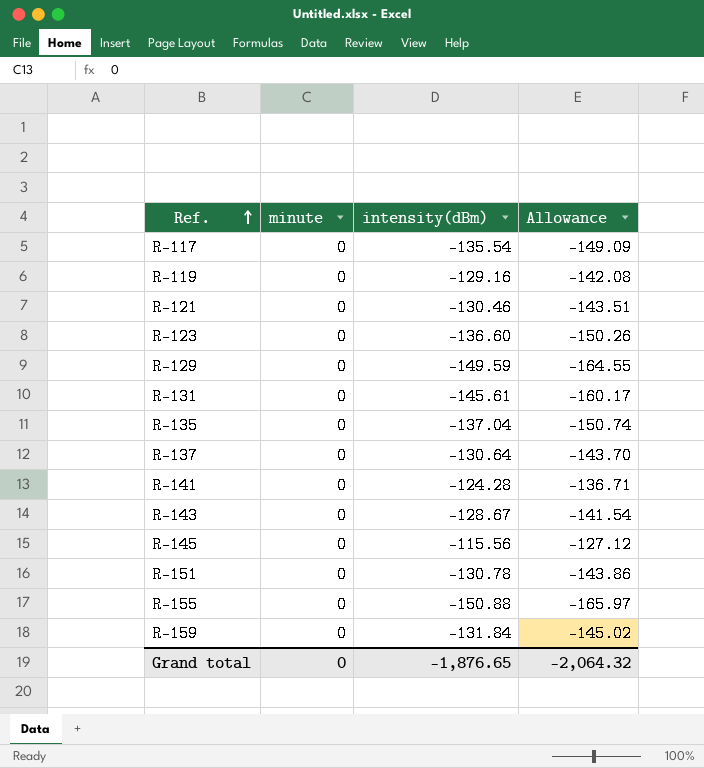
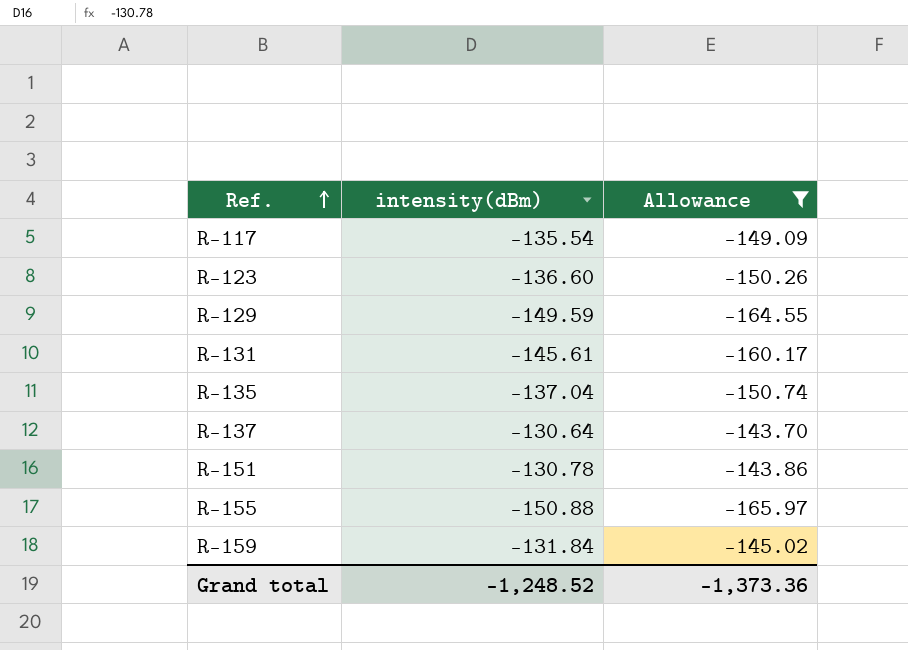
filter: none -> Allowance <= -143.70
column minute | position: 2 -> none
Grand total | intensity(dBm): -1,876.65 -> -1,248.52
Grand total | Allowance: -2,064.32 -> -1,373.36

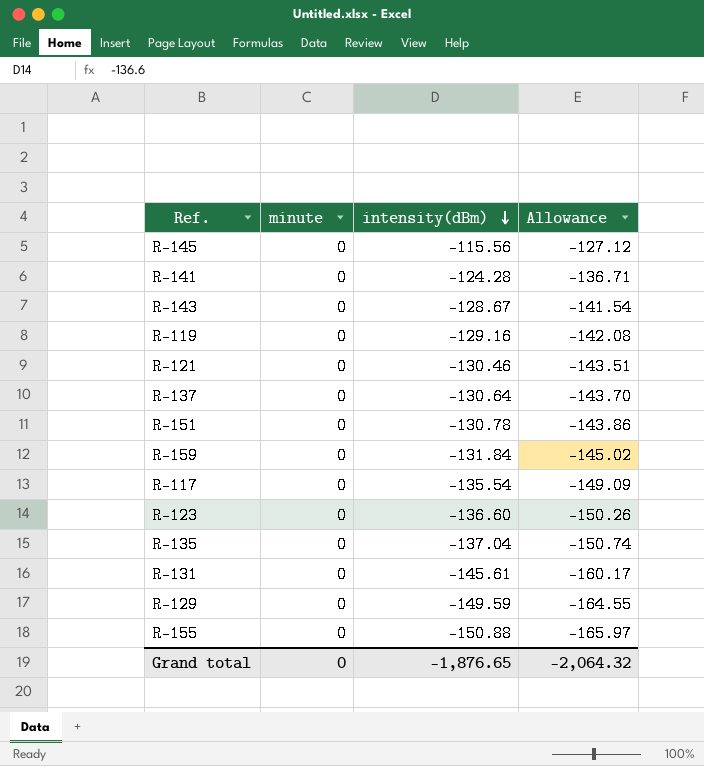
filter: Allowance <= -143.70 -> none
row order: Ref. ascending -> intensity(dBm) descending
column minute | position: none -> 2
Grand total | intensity(dBm): -1,248.52 -> -1,876.65
Grand total | Allowance: -1,373.36 -> -2,064.32

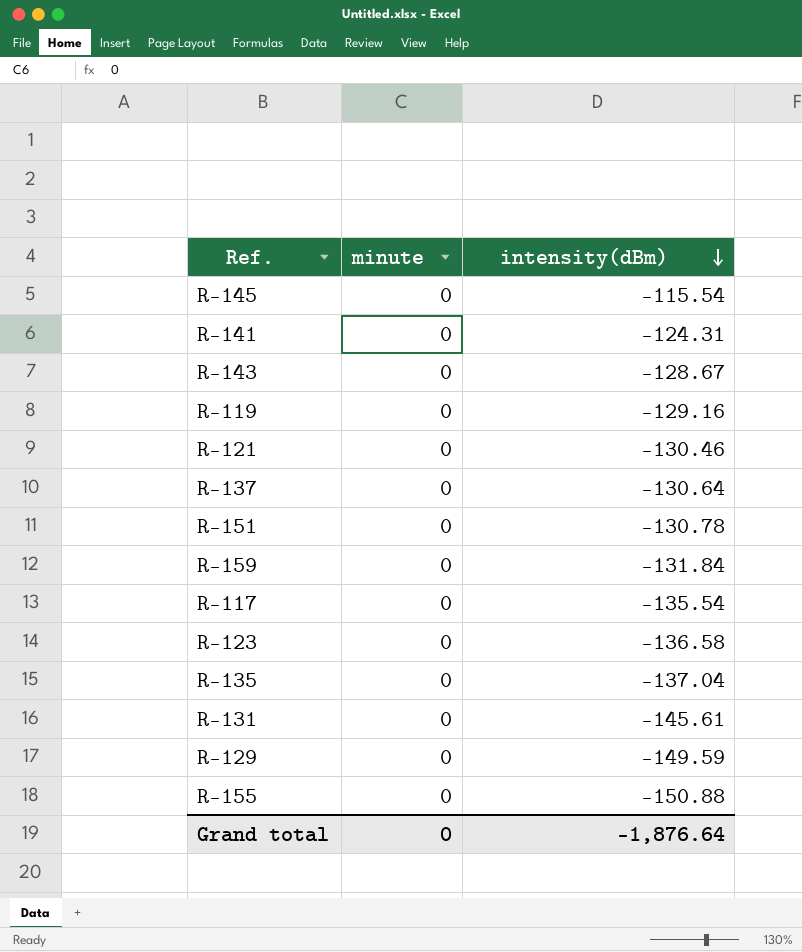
column Allowance | formula: [intensity(dBm)] * 1.1 -> none
R-145 | intensity(dBm): -115.56 -> -115.54
R-141 | intensity(dBm): -124.28 -> -124.31
R-123 | intensity(dBm): -136.60 -> -136.58
Grand total | intensity(dBm): -1,876.65 -> -1,876.64

